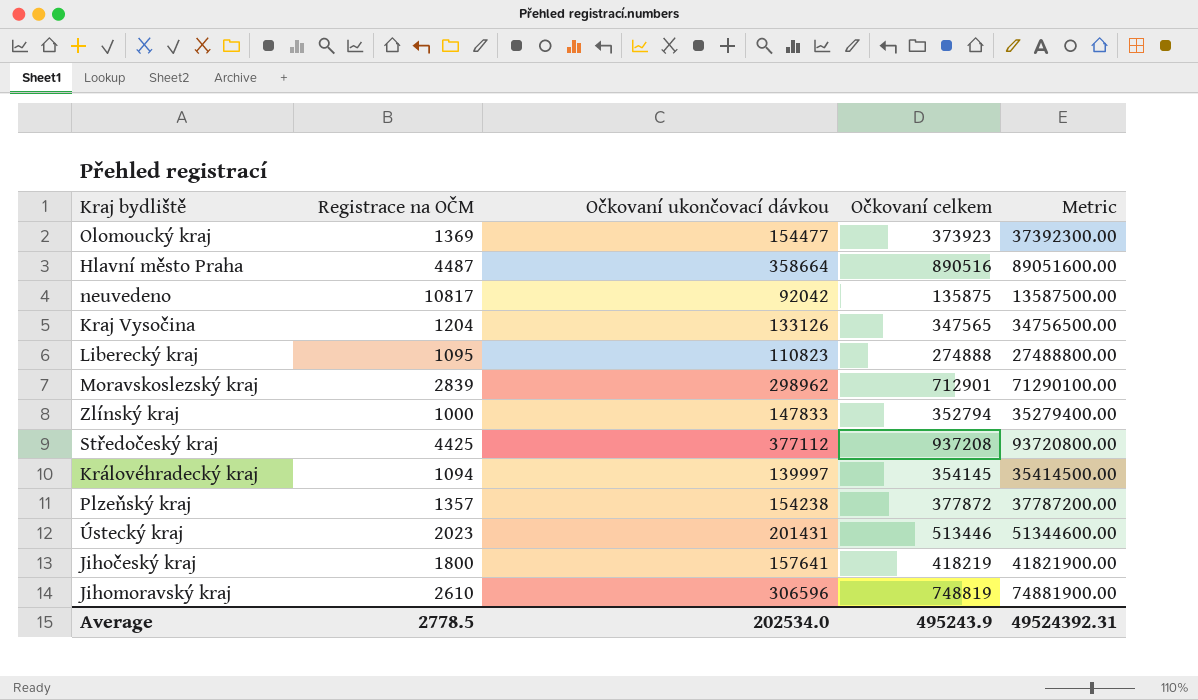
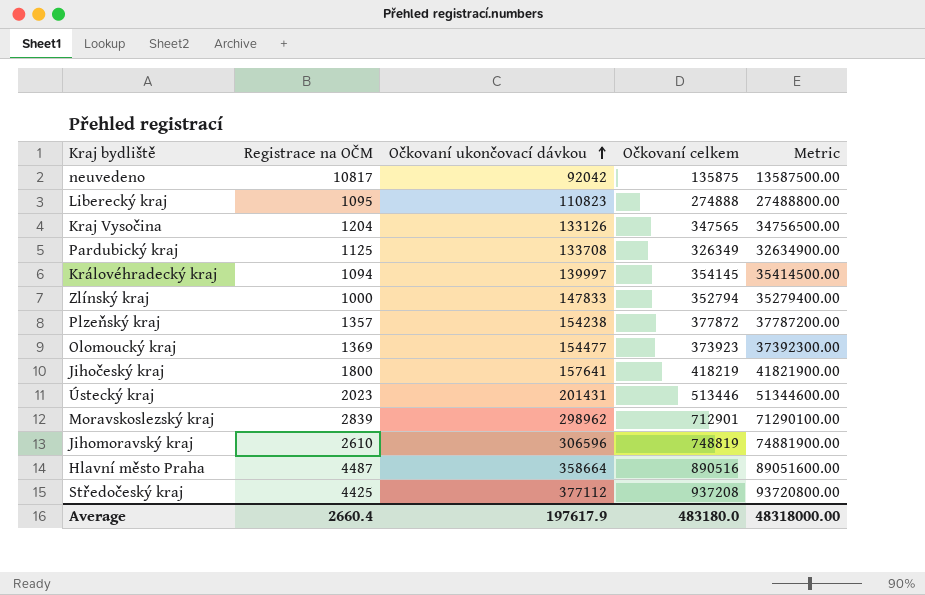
row order: none -> Očkovaní ukončovací dávkou ascending
row Pardubický kraj: none -> 1125 | 133708 | 326349 | 32634900.00
Average | Registrace na OČM: 2778.5 -> 2660.4
Average | Očkovaní ukončovací dávkou: 202534.0 -> 197617.9
Average | Očkovaní celkem: 495243.9 -> 483180.0
Average | Metric: 49524392.31 -> 48318000.00

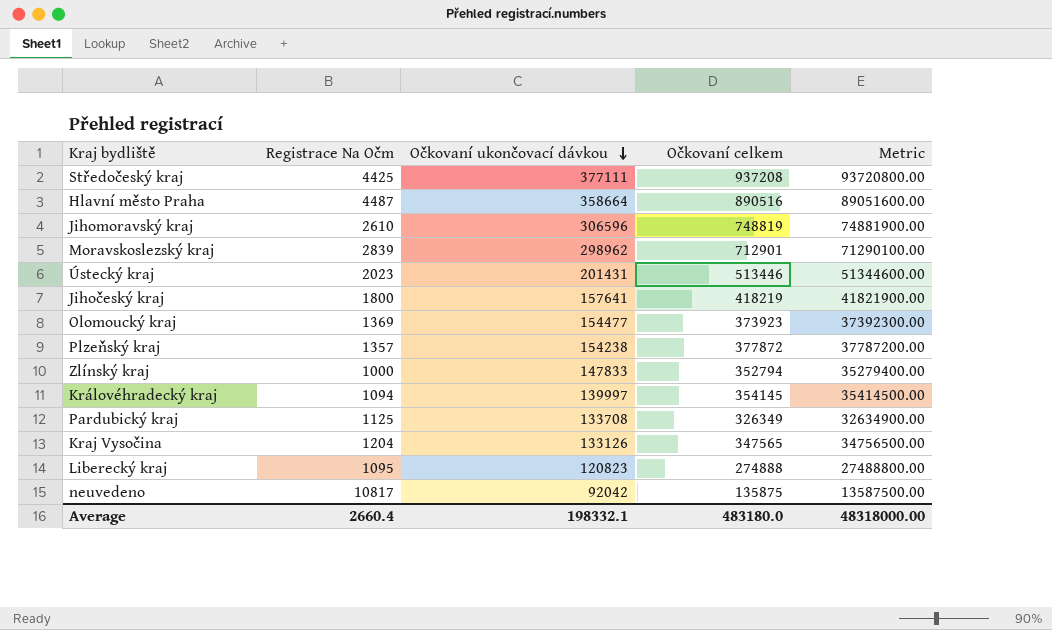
row order: Očkovaní ukončovací dávkou ascending -> Očkovaní ukončovací dávkou descending
column name: Registrace na OČM -> Registrace Na Očm
Středočeský kraj | Očkovaní ukončovací dávkou: 377112 -> 377111
Liberecký kraj | Očkovaní ukončovací dávkou: 110823 -> 120823
Average | Očkovaní ukončovací dávkou: 197617.9 -> 198332.1

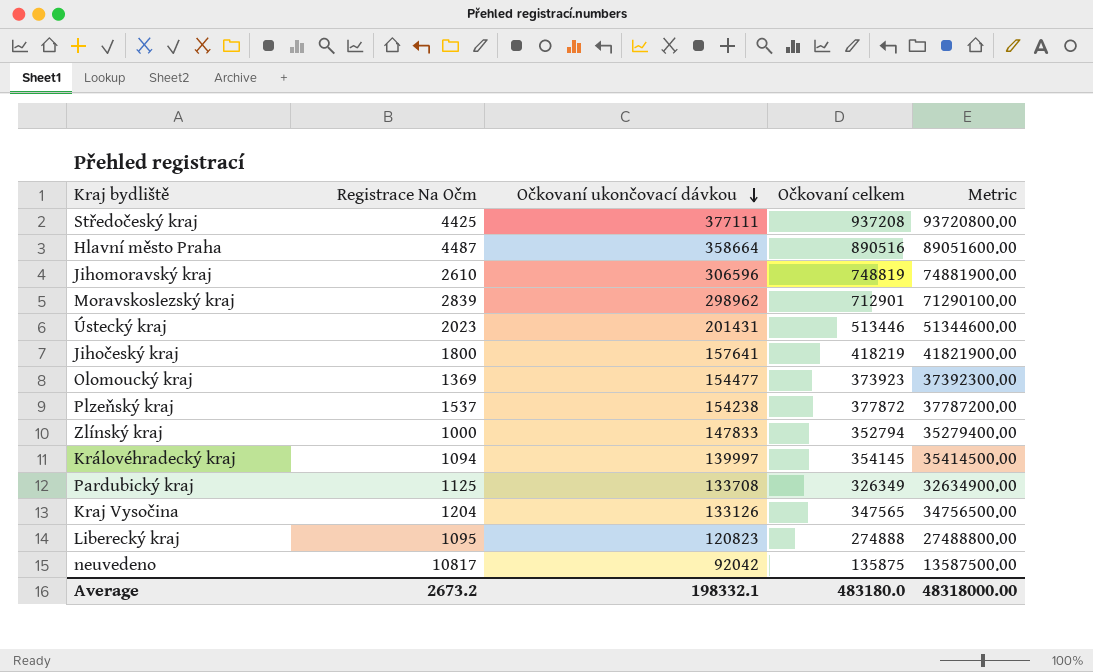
Plzeňský kraj | Registrace Na Očm: 1357 -> 1537
Average | Registrace Na Očm: 2660.4 -> 2673.2

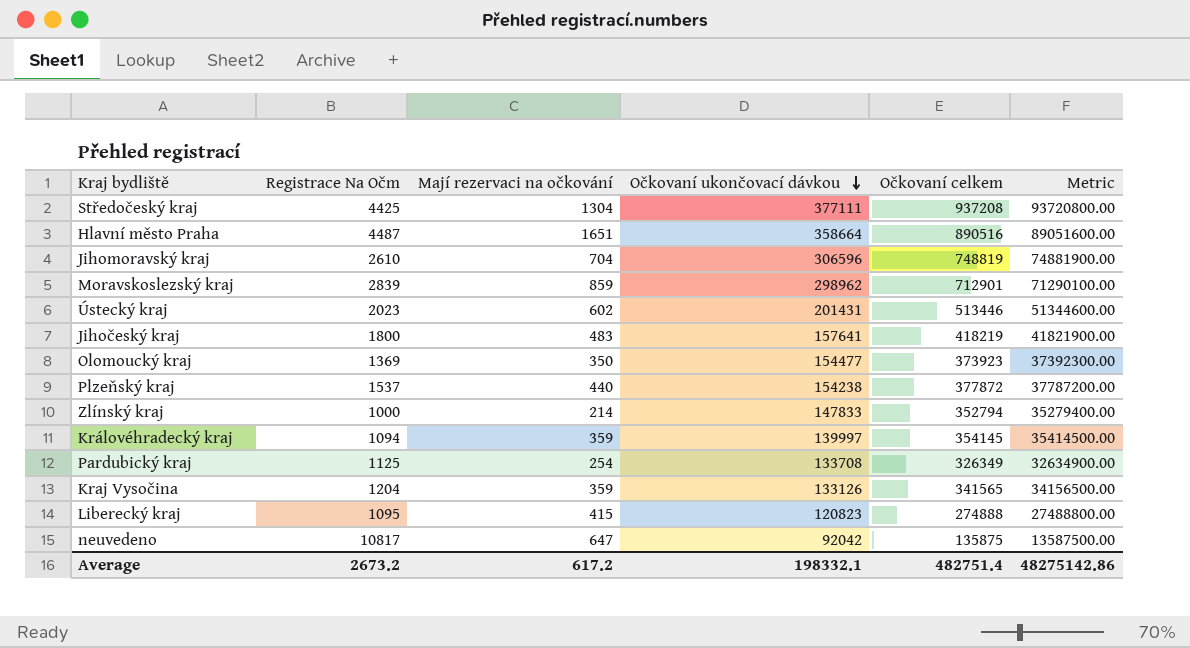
column Mají rezervaci na očkování | position: none -> 3
Kraj Vysočina | Očkovaní celkem: 347565 -> 341565
Kraj Vysočina | Metric: 34756500.00 -> 34156500.00
Average | Očkovaní celkem: 483180.0 -> 482751.4
Average | Metric: 48318000.00 -> 48275142.86

